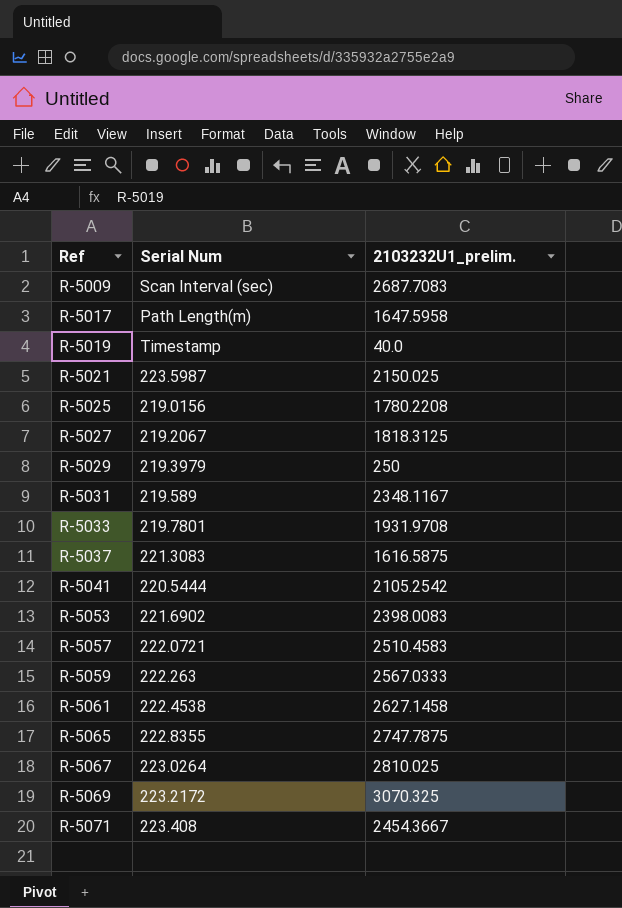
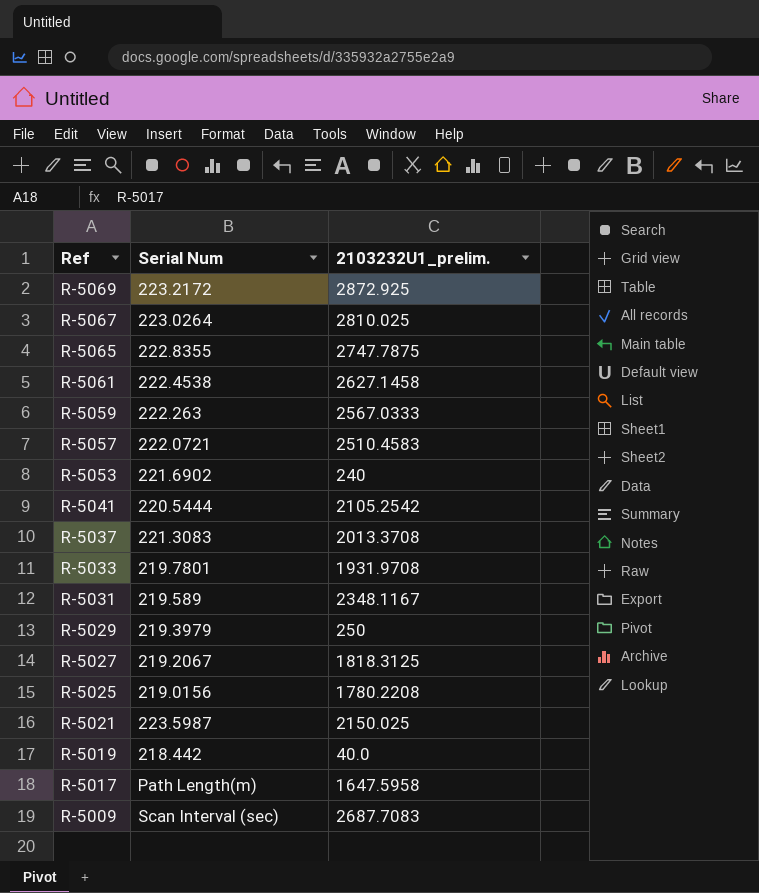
row order: Ref ascending -> Ref descending
row R-5071: 223.408 | 2454.3667 -> none
R-5069 | 2103232U1_prelim.: 3070.325 -> 2872.925
R-5053 | 2103232U1_prelim.: 2398.0083 -> 240
R-5037 | 2103232U1_prelim.: 1616.5875 -> 2013.3708
R-5019 | Serial Num: Timestamp -> 218.442

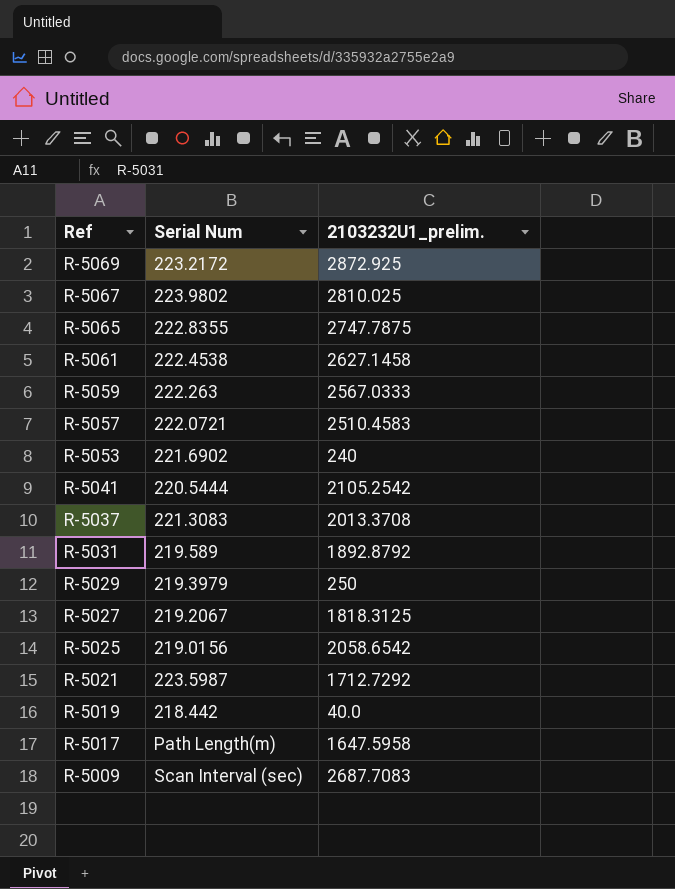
row R-5033: 219.7801 | 1931.9708 -> none
R-5067 | Serial Num: 223.0264 -> 223.9802
R-5031 | 2103232U1_prelim.: 2348.1167 -> 1892.8792
R-5025 | 2103232U1_prelim.: 1780.2208 -> 2058.6542
R-5021 | 2103232U1_prelim.: 2150.025 -> 1712.7292

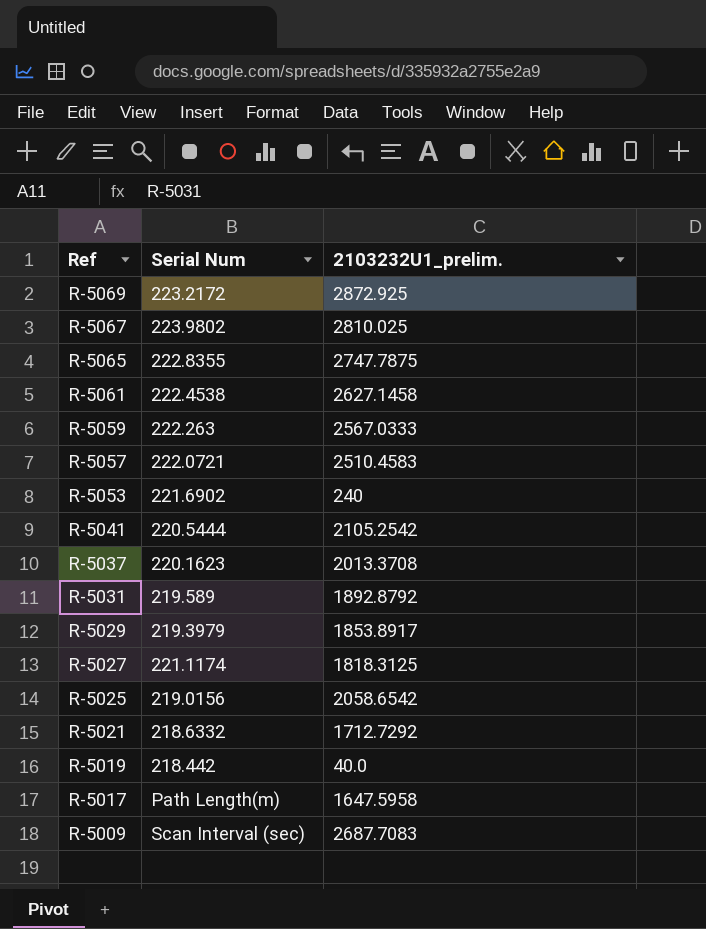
R-5037 | Serial Num: 221.3083 -> 220.1623
R-5029 | 2103232U1_prelim.: 250 -> 1853.8917
R-5027 | Serial Num: 219.2067 -> 221.1174
R-5021 | Serial Num: 223.5987 -> 218.6332

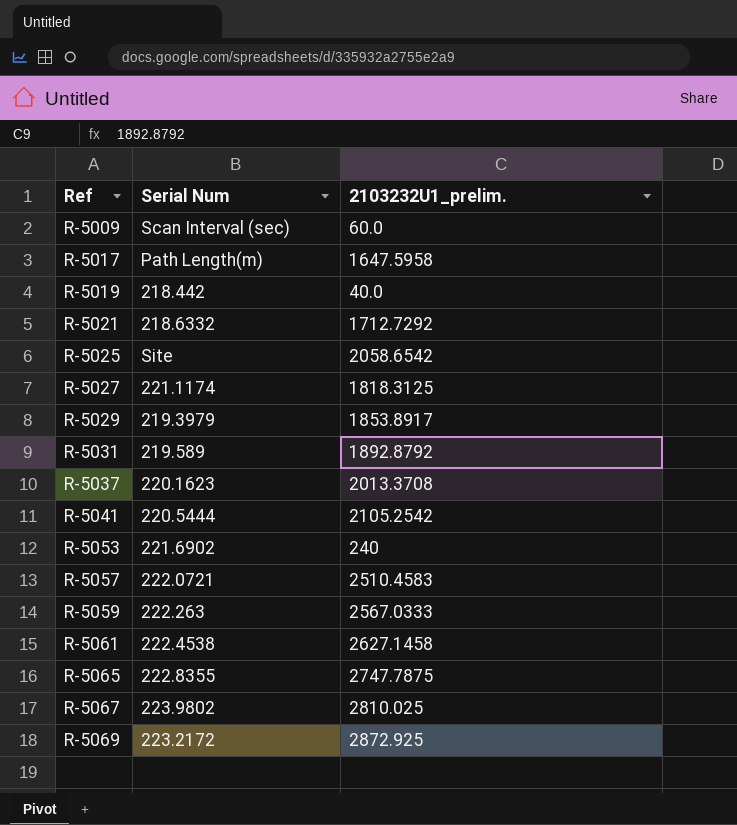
row order: Ref descending -> Ref ascending
R-5009 | 2103232U1_prelim.: 2687.7083 -> 60.0
R-5025 | Serial Num: 219.0156 -> Site

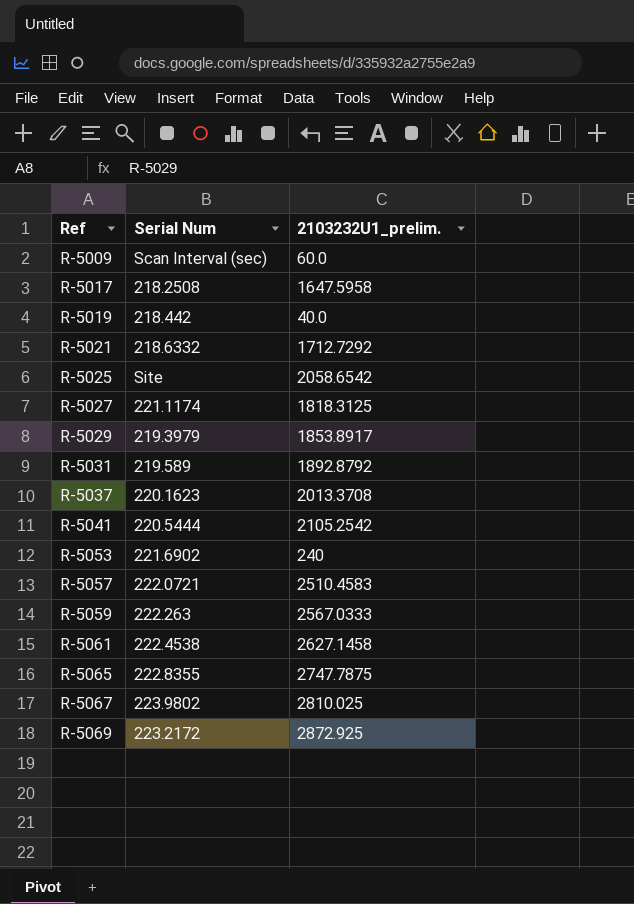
R-5017 | Serial Num: Path Length(m) -> 218.2508

